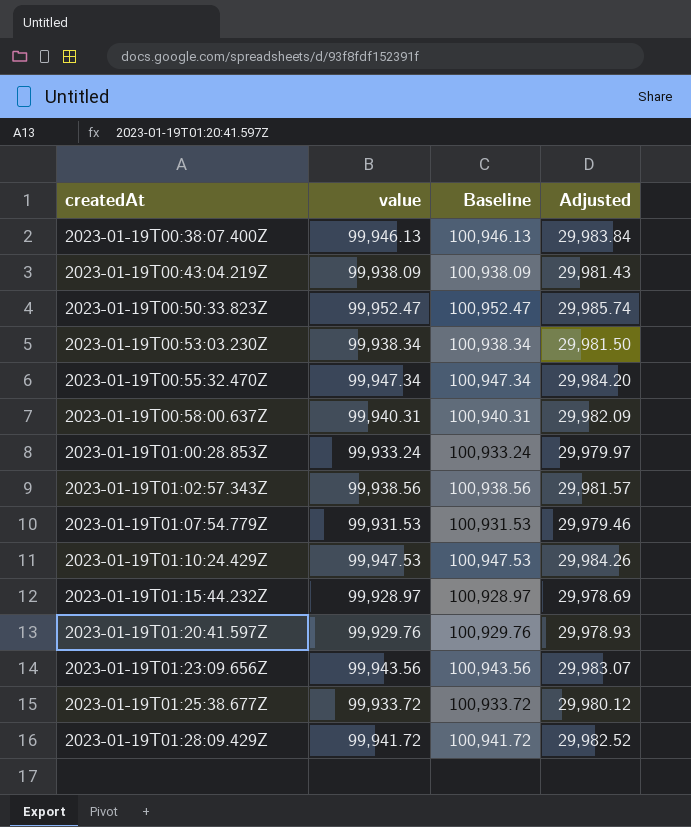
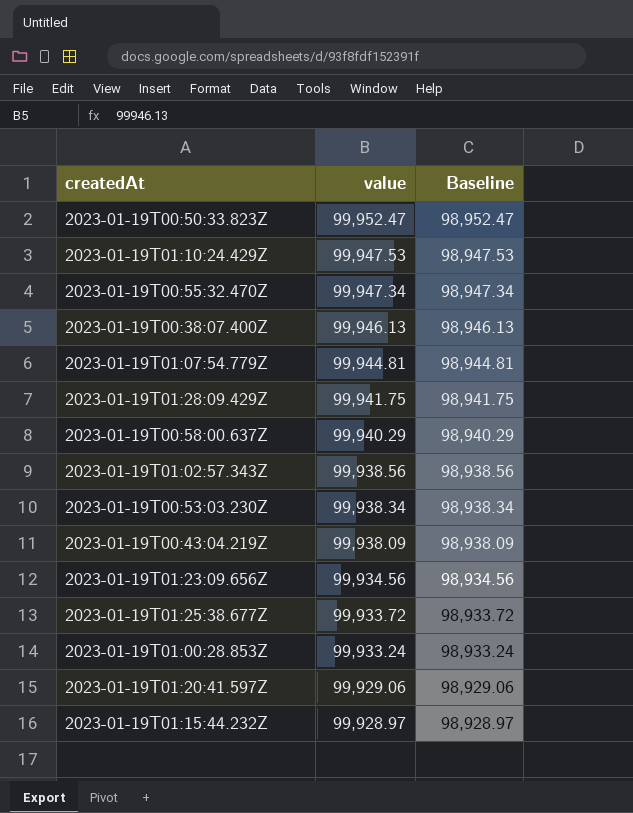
row order: createdAt ascending -> value descending
column Adjusted | formula: [value] * 0.3 -> none
column Baseline | formula: [value] + 1000 -> [value] - 1000
2023-01-19T01:07:54.779Z | value: 99,931.53 -> 99,944.81
2023-01-19T01:28:09.429Z | value: 99,941.72 -> 99,941.75
2023-01-19T00:58:00.637Z | value: 99,940.31 -> 99,940.29
2023-01-19T01:23:09.656Z | value: 99,943.56 -> 99,934.56
2023-01-19T01:20:41.597Z | value: 99,929.76 -> 99,929.06

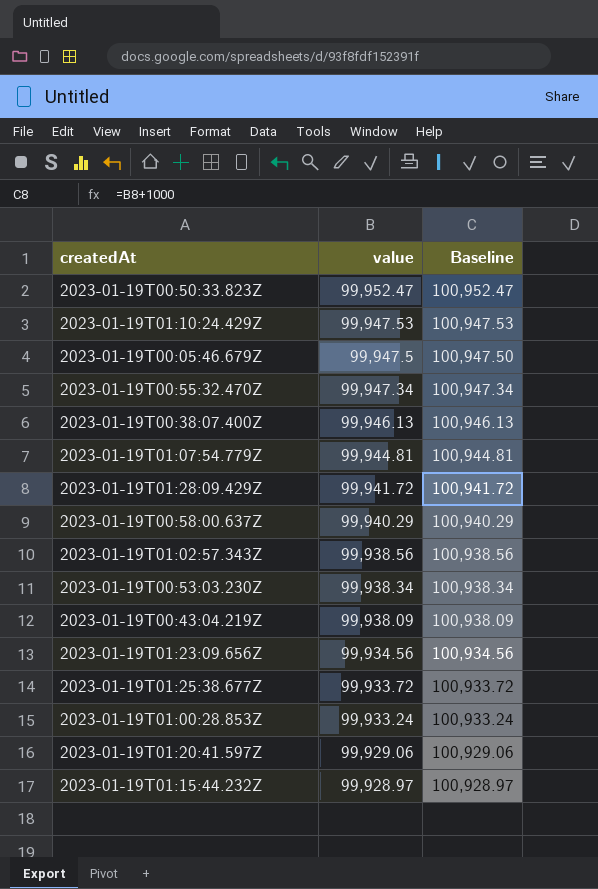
column Baseline | formula: [value] - 1000 -> [value] + 1000
row 2023-01-19T00:05:46.679Z: none -> 99,947.5 | 100,947.50
2023-01-19T01:28:09.429Z | value: 99,941.75 -> 99,941.72

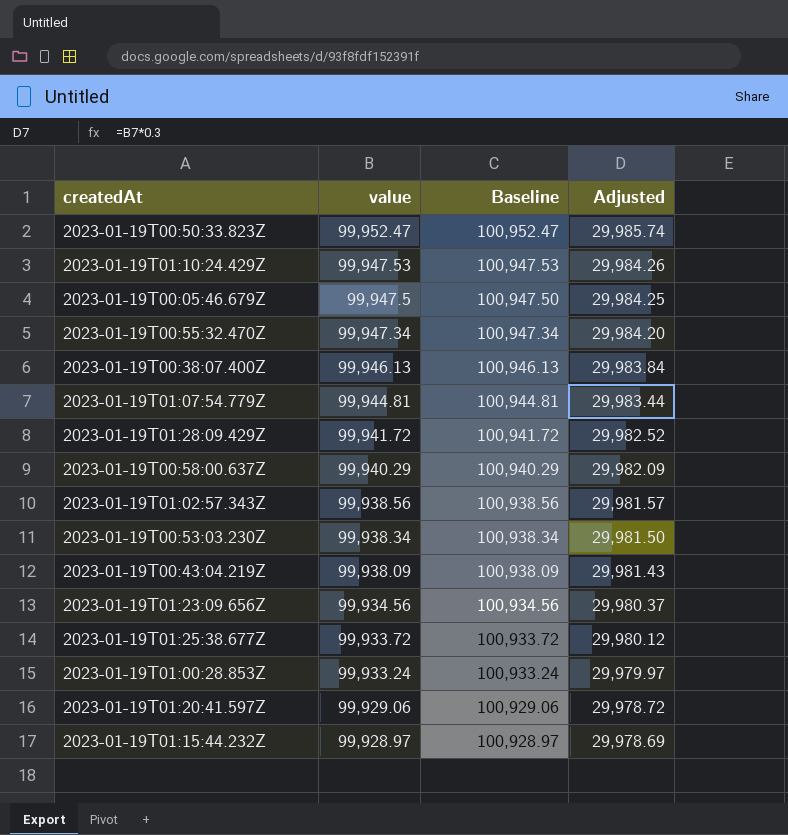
column Adjusted | formula: none -> [value] * 0.3

